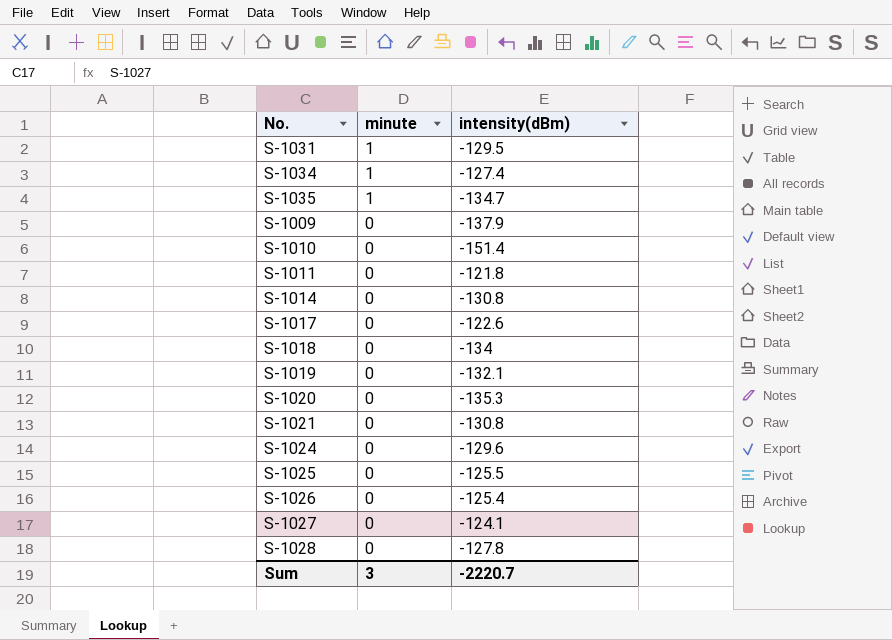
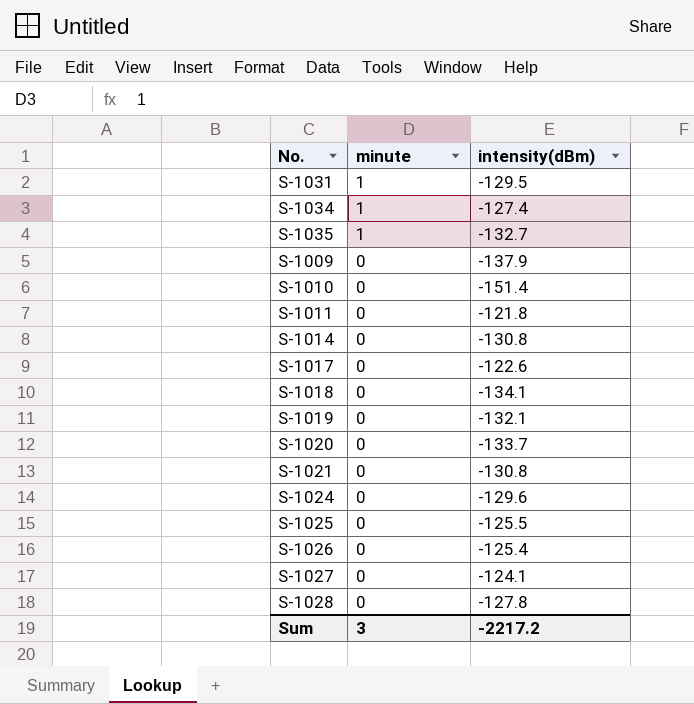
S-1035 | intensity(dBm): -134.7 -> -132.7
S-1018 | intensity(dBm): -134 -> -134.1
S-1020 | intensity(dBm): -135.3 -> -133.7
Sum | intensity(dBm): -2220.7 -> -2217.2

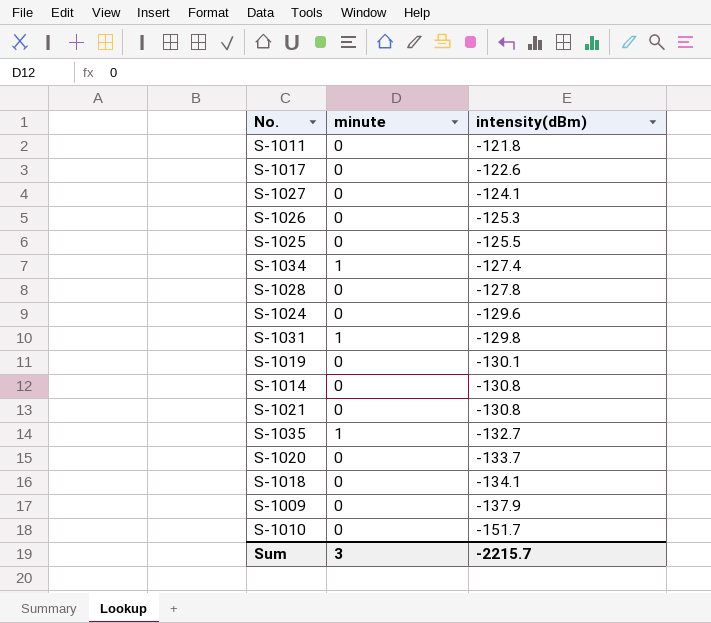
row order: minute descending -> intensity(dBm) descending
S-1026 | intensity(dBm): -125.4 -> -125.3
S-1031 | intensity(dBm): -129.5 -> -129.8
S-1019 | intensity(dBm): -132.1 -> -130.1
S-1010 | intensity(dBm): -151.4 -> -151.7
Sum | intensity(dBm): -2217.2 -> -2215.7

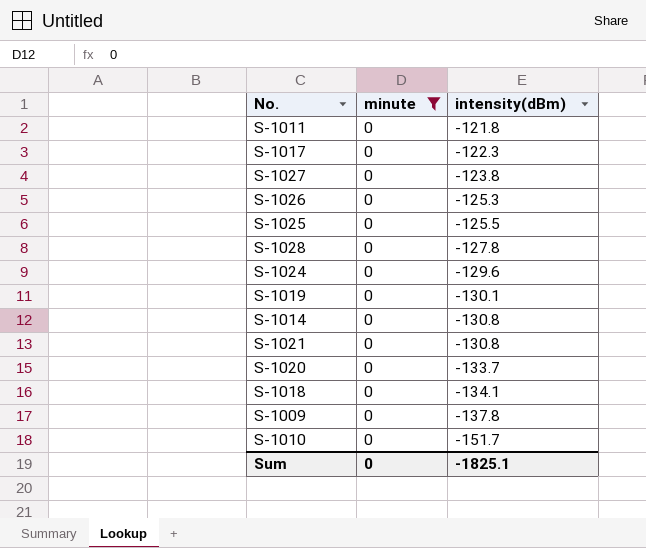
filter: none -> minute = 0
S-1017 | intensity(dBm): -122.6 -> -122.3
S-1027 | intensity(dBm): -124.1 -> -123.8
S-1009 | intensity(dBm): -137.9 -> -137.8
Sum | minute: 3 -> 0
Sum | intensity(dBm): -2215.7 -> -1825.1

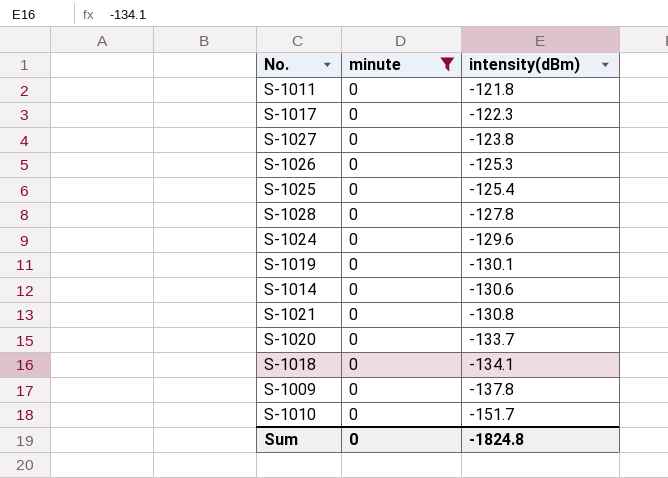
S-1025 | intensity(dBm): -125.5 -> -125.4
S-1014 | intensity(dBm): -130.8 -> -130.6
Sum | intensity(dBm): -1825.1 -> -1824.8

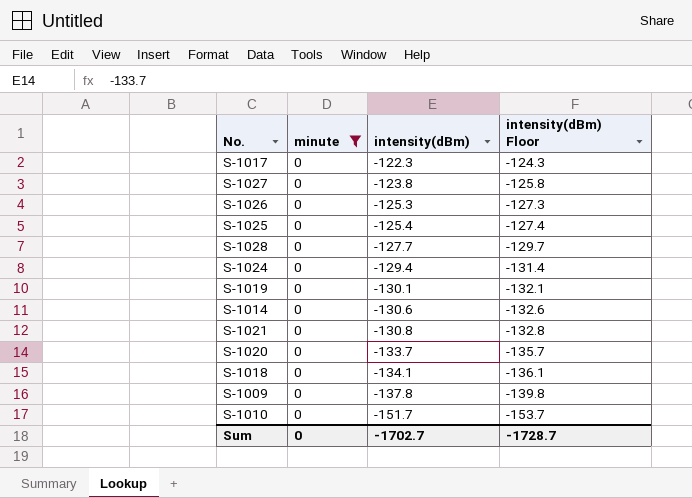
column intensity(dBm) Floor | formula: none -> [intensity(dBm)] - 2
row S-1011: 0 | -121.8 -> none
S-1028 | intensity(dBm): -127.8 -> -127.7
S-1024 | intensity(dBm): -129.6 -> -129.4
Sum | intensity(dBm): -1824.8 -> -1702.7

